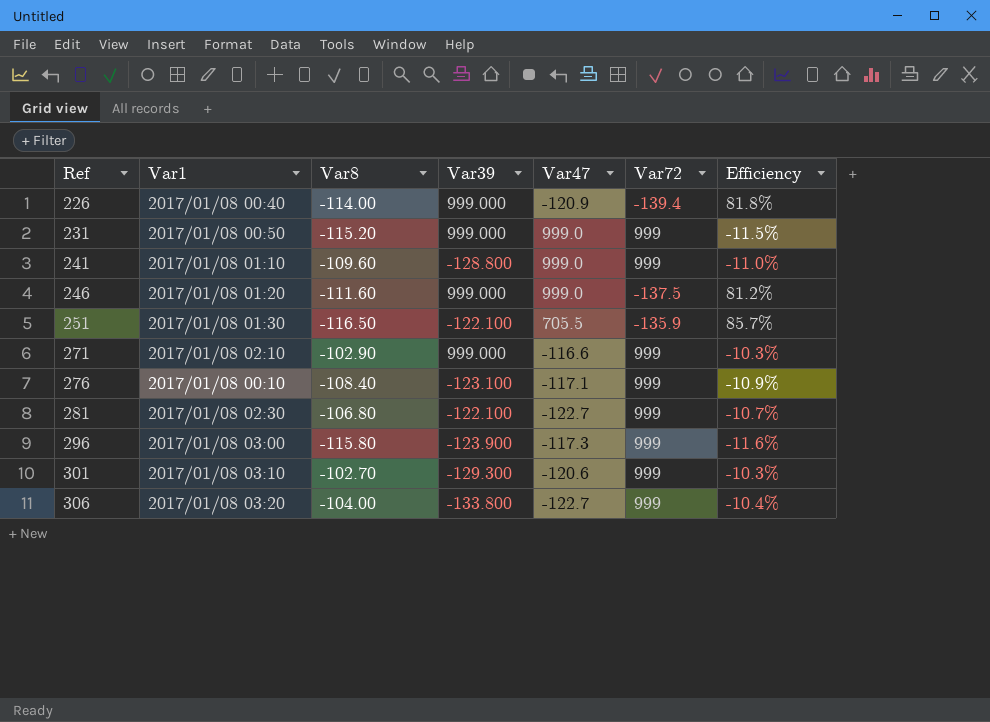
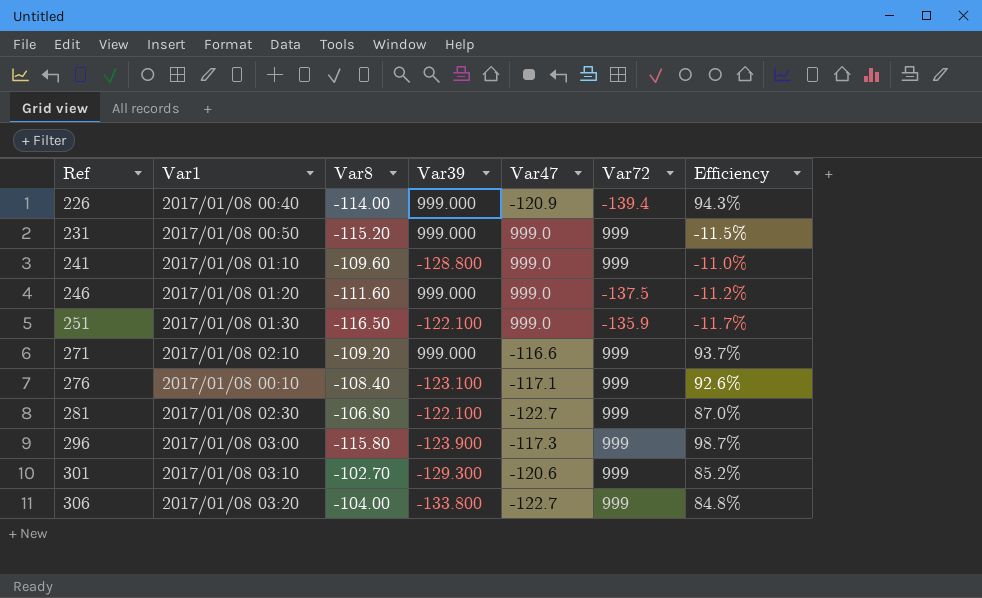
column Efficiency | formula: [Var8] / [Var72] -> [Var8] / [Var47]
251 | Var47: 705.5 -> 999.0
271 | Var8: -102.90 -> -109.20

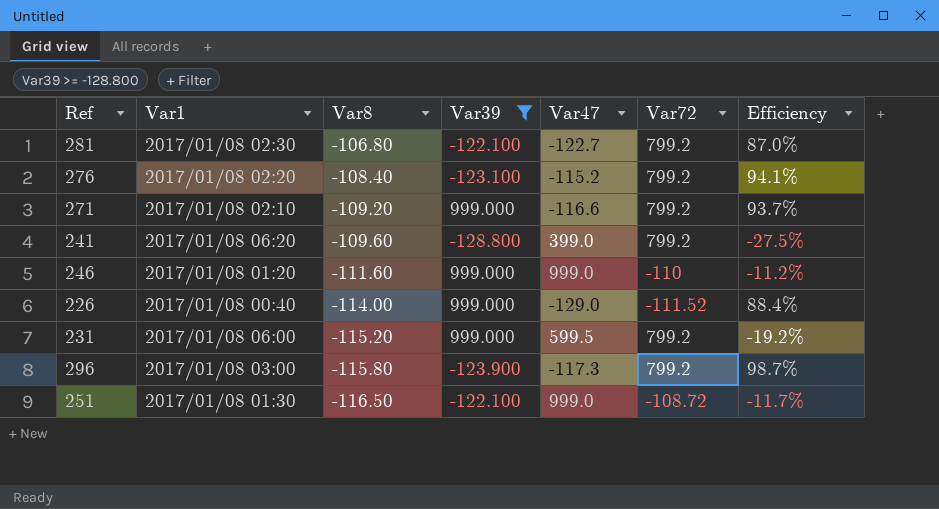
filter: none -> Var39 >= -128.800
row order: Ref ascending -> Var8 descending
281 | Var72: 999 -> 799.2
276 | Var1: 2017/01/08 00:10 -> 2017/01/08 02:20
276 | Var47: -117.1 -> -115.2
276 | Var72: 999 -> 799.2
276 | Efficiency: 92.6% -> 94.1%
271 | Var72: 999 -> 799.2
241 | Var1: 2017/01/08 01:10 -> 2017/01/08 06:20
241 | Var47: 999.0 -> 399.0
241 | Var72: 999 -> 799.2
241 | Efficiency: -11.0% -> -27.5%
246 | Var72: -137.5 -> -110
226 | Var47: -120.9 -> -129.0
226 | Var72: -139.4 -> -111.52
226 | Efficiency: 94.3% -> 88.4%
231 | Var1: 2017/01/08 00:50 -> 2017/01/08 06:00
231 | Var47: 999.0 -> 599.5
231 | Var72: 999 -> 799.2
231 | Efficiency: -11.5% -> -19.2%
296 | Var72: 999 -> 799.2
251 | Var72: -135.9 -> -108.72

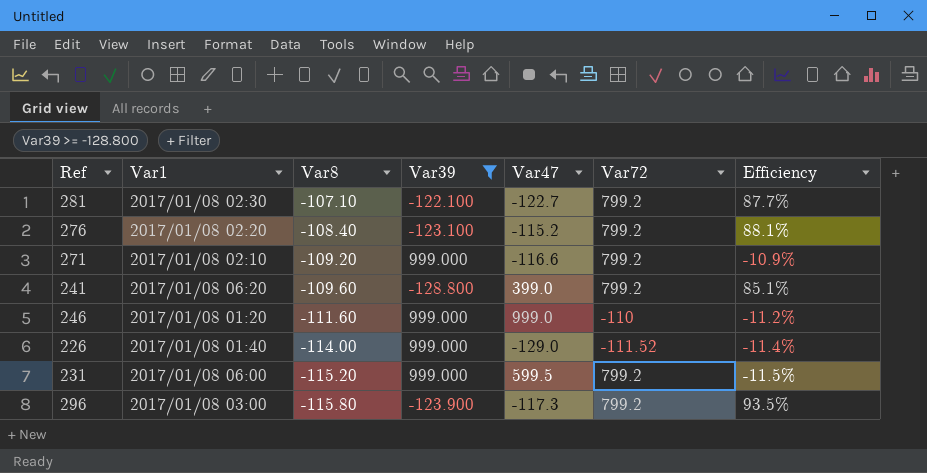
column Efficiency | formula: [Var8] / [Var47] -> [Var8] / [Var39]
row 251: 2017/01/08 01:30 | -116.50 | -122.100 | 999.0 | -108.72 | -11.7% -> none
281 | Var8: -106.80 -> -107.10
226 | Var1: 2017/01/08 00:40 -> 2017/01/08 01:40

